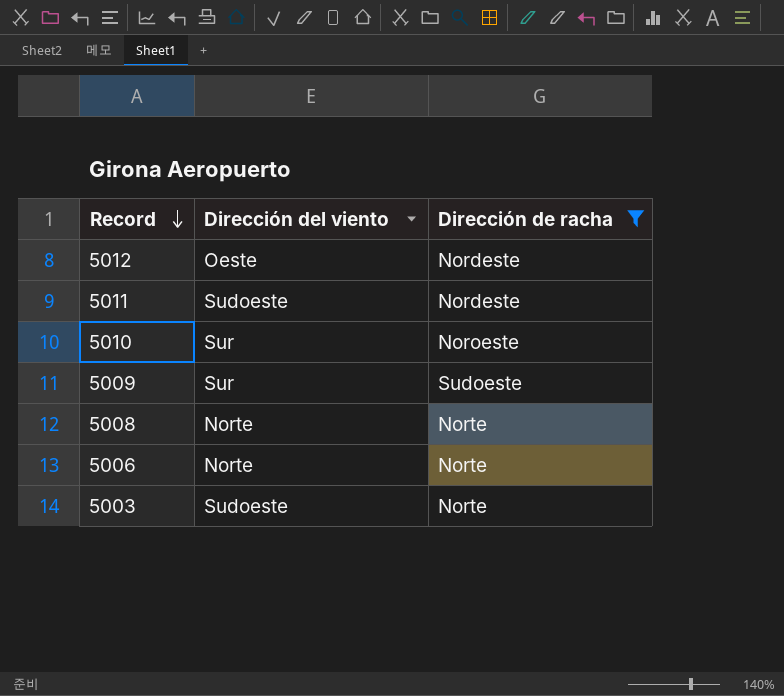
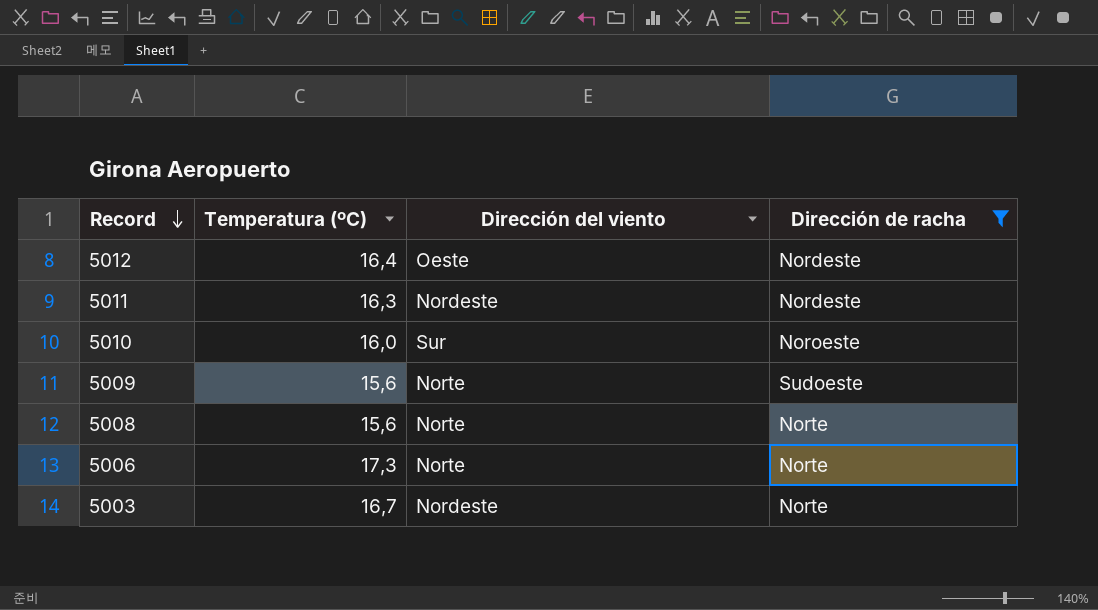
column Temperatura (ºC) | position: none -> 2
5011 | Dirección del viento: Sudoeste -> Nordeste
5009 | Dirección del viento: Sur -> Norte
5003 | Dirección del viento: Sudoeste -> Nordeste

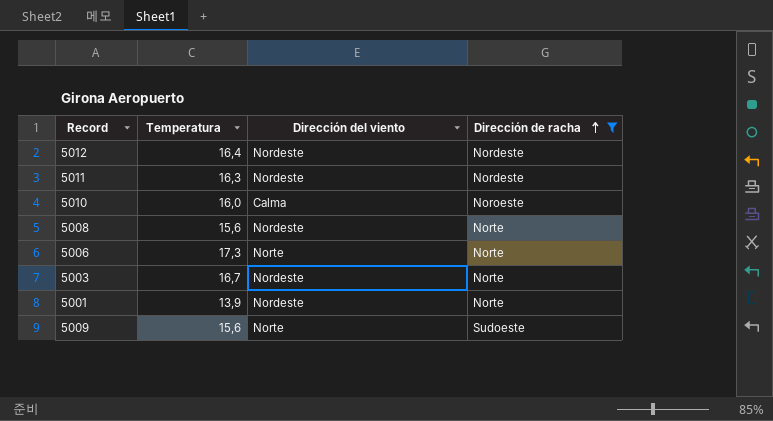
row order: Record descending -> Dirección de racha ascending
column name: Temperatura (ºC) -> Temperatura
5012 | Dirección del viento: Oeste -> Nordeste
5010 | Dirección del viento: Sur -> Calma
5008 | Dirección del viento: Norte -> Nordeste
row 5001: none -> 13,9 | Nordeste | Norte

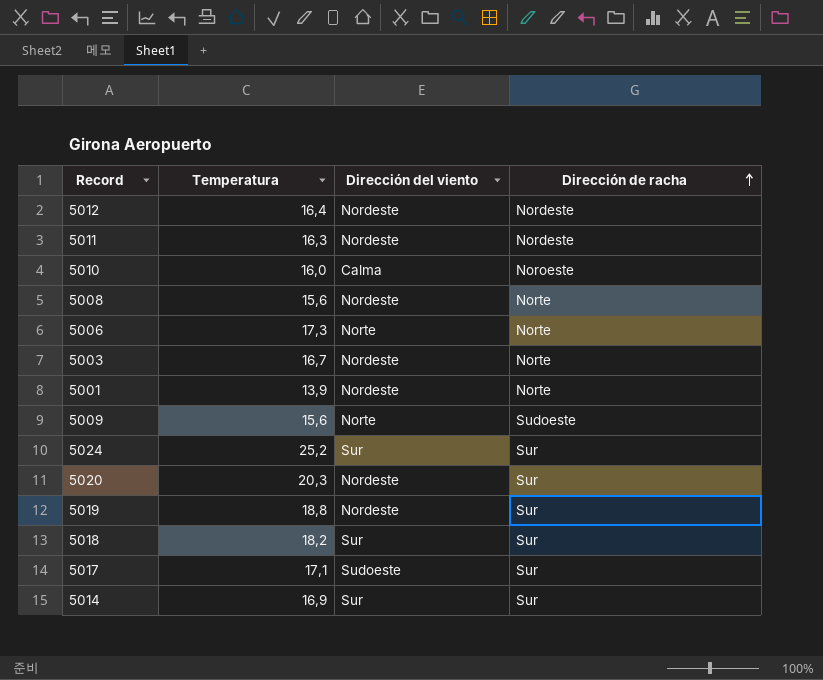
filter: Dirección de racha != Sur -> none

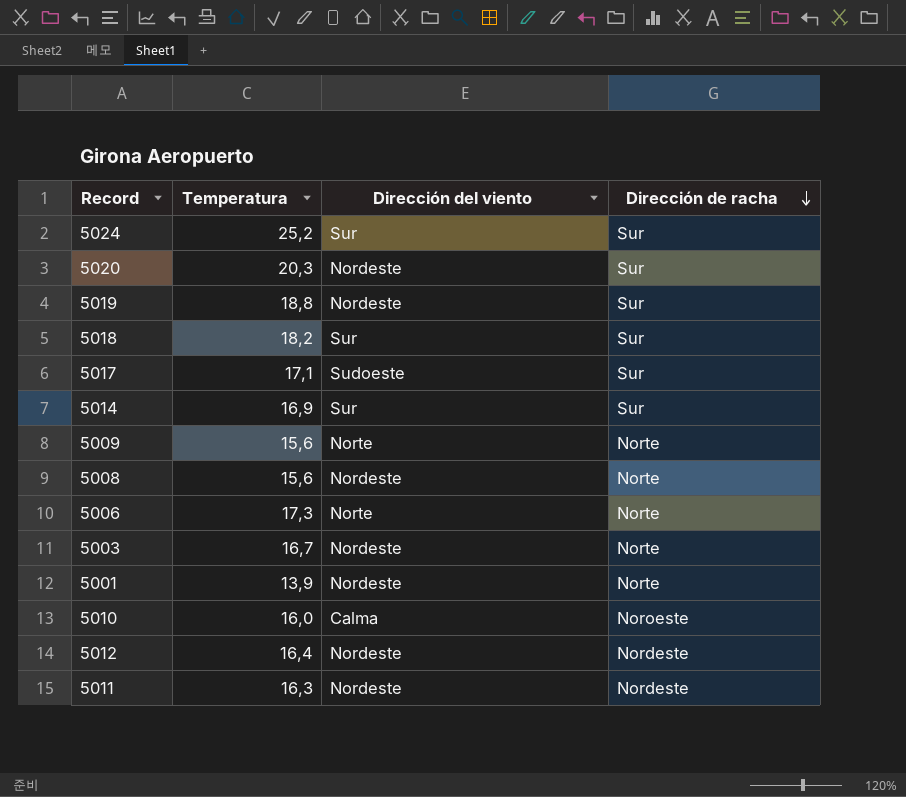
row order: Dirección de racha ascending -> Dirección de racha descending
5009 | Dirección de racha: Sudoeste -> Norte

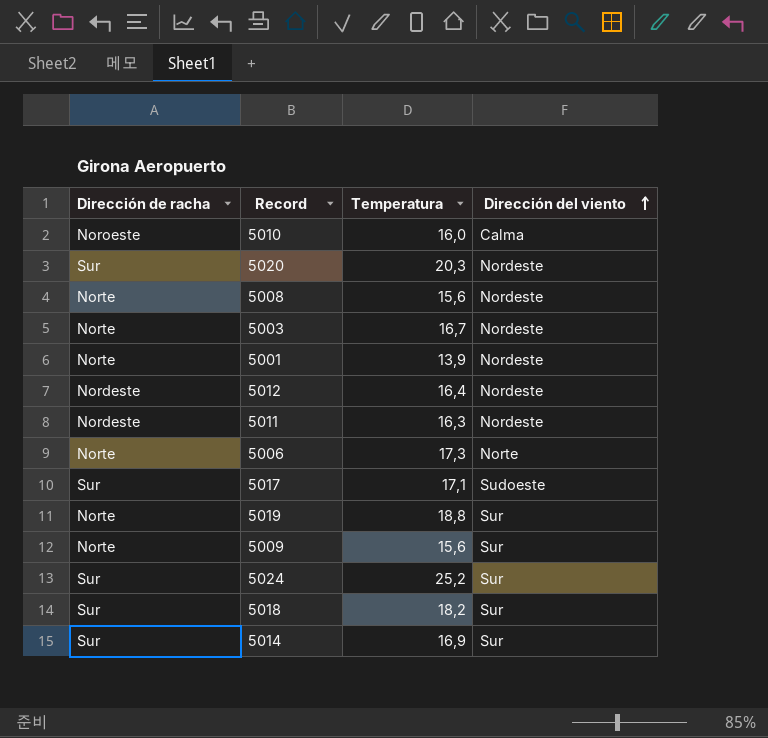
row order: Dirección de racha descending -> Dirección del viento ascending
column Dirección de racha | position: 4 -> 1
5019 | Dirección de racha: Sur -> Norte
5019 | Dirección del viento: Nordeste -> Sur
5009 | Dirección del viento: Norte -> Sur

